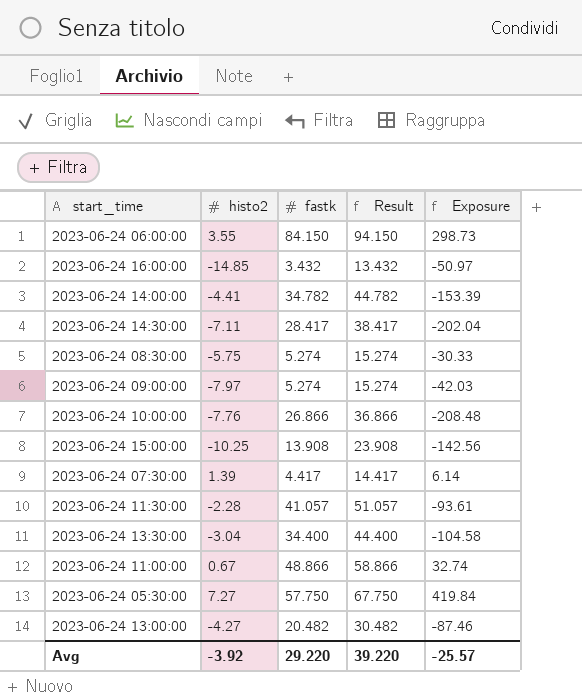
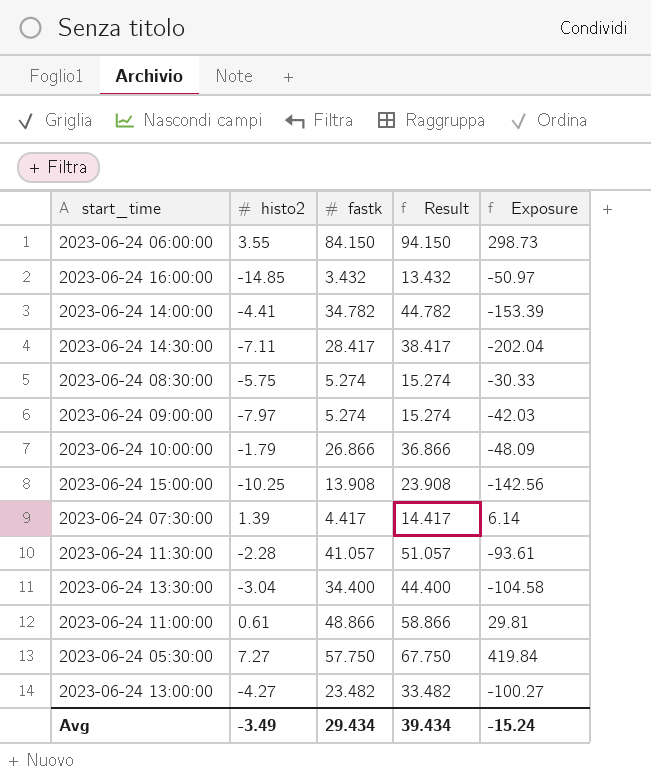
2023-06-24 10:00:00 | histo2: -7.76 -> -1.79
2023-06-24 10:00:00 | Exposure: -208.48 -> -48.09
2023-06-24 11:00:00 | histo2: 0.67 -> 0.61
2023-06-24 11:00:00 | Exposure: 32.74 -> 29.81
2023-06-24 13:00:00 | fastk: 20.482 -> 23.482
2023-06-24 13:00:00 | Result: 30.482 -> 33.482
2023-06-24 13:00:00 | Exposure: -87.46 -> -100.27
Avg | histo2: -3.92 -> -3.49
Avg | fastk: 29.220 -> 29.434
Avg | Result: 39.220 -> 39.434
Avg | Exposure: -25.57 -> -15.24

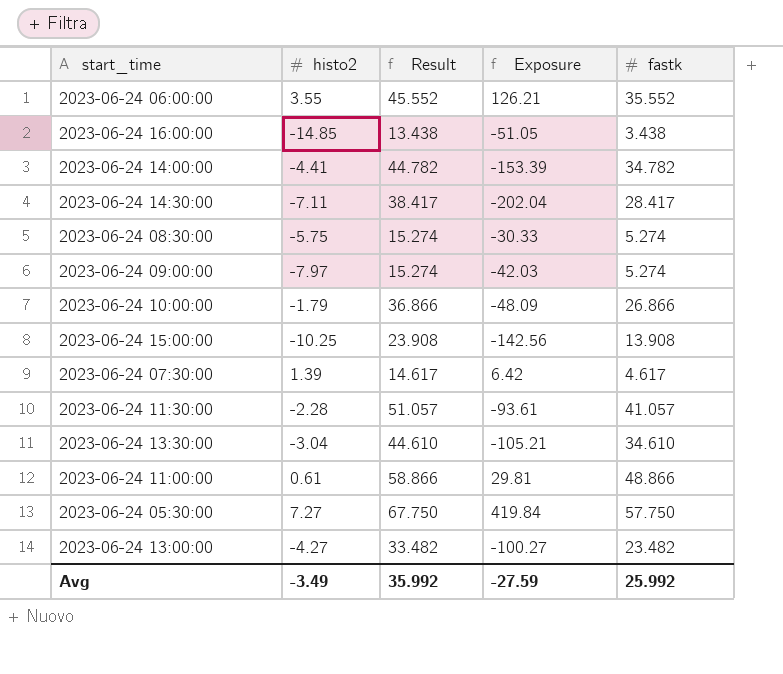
column fastk | position: 3 -> 5
2023-06-24 06:00:00 | Result: 94.150 -> 45.552
2023-06-24 06:00:00 | Exposure: 298.73 -> 126.21
2023-06-24 06:00:00 | fastk: 84.150 -> 35.552
2023-06-24 16:00:00 | Result: 13.432 -> 13.438
2023-06-24 16:00:00 | Exposure: -50.97 -> -51.05
2023-06-24 16:00:00 | fastk: 3.432 -> 3.438
2023-06-24 07:30:00 | Result: 14.417 -> 14.617
2023-06-24 07:30:00 | Exposure: 6.14 -> 6.42
2023-06-24 07:30:00 | fastk: 4.417 -> 4.617
2023-06-24 13:30:00 | Result: 44.400 -> 44.610
2023-06-24 13:30:00 | Exposure: -104.58 -> -105.21
2023-06-24 13:30:00 | fastk: 34.400 -> 34.610
Avg | Result: 39.434 -> 35.992
Avg | Exposure: -15.24 -> -27.59
Avg | fastk: 29.434 -> 25.992

